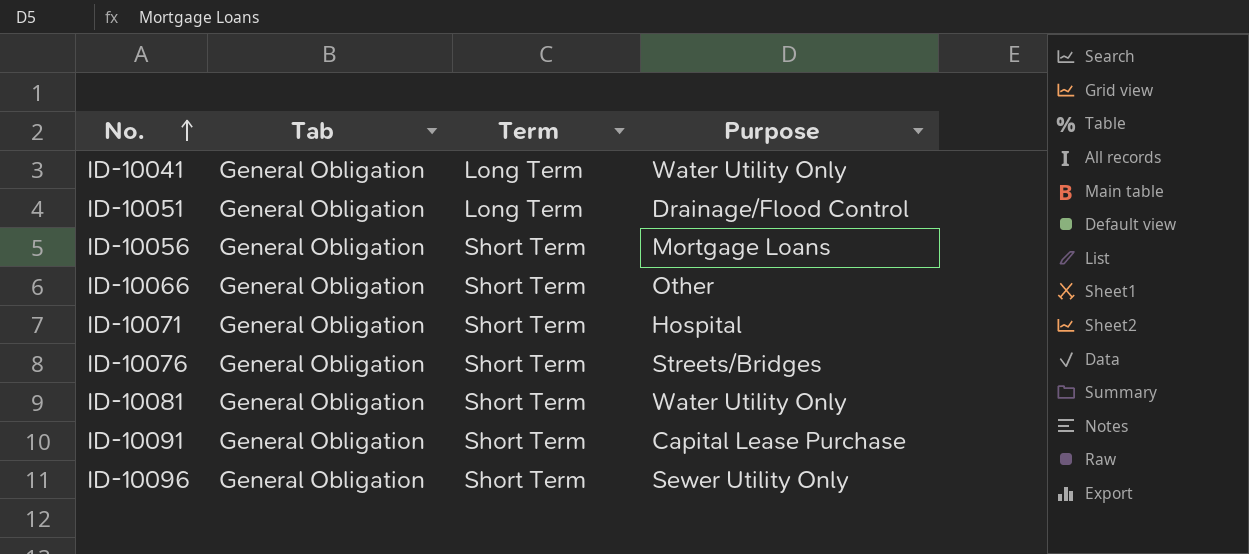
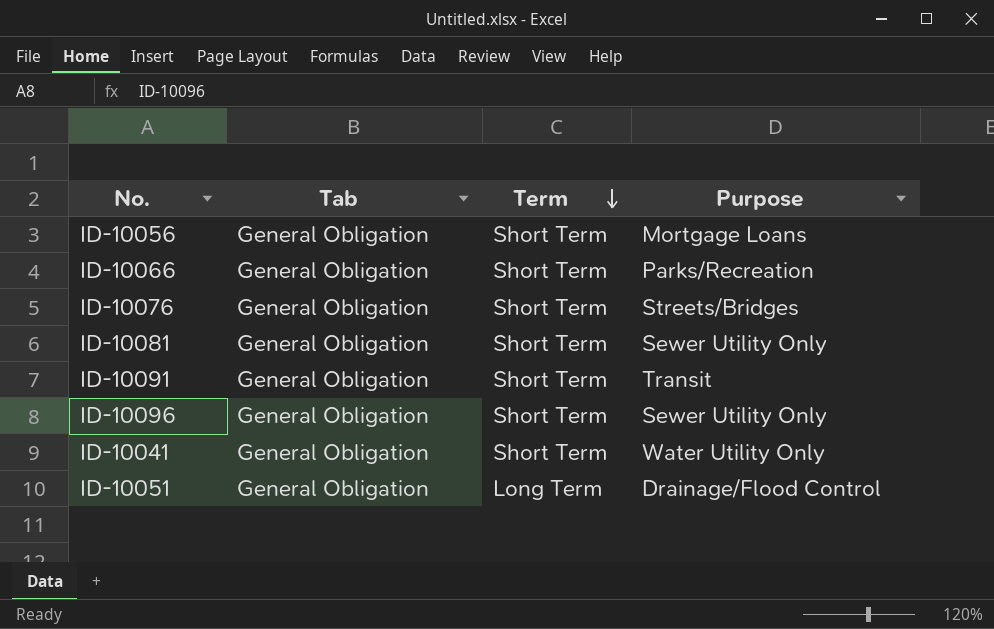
row order: No. ascending -> Term descending
row ID-10071: General Obligation | Short Term | Hospital -> none
ID-10066 | Purpose: Other -> Parks/Recreation
ID-10081 | Purpose: Water Utility Only -> Sewer Utility Only
ID-10091 | Purpose: Capital Lease Purchase -> Transit
ID-10041 | Term: Long Term -> Short Term

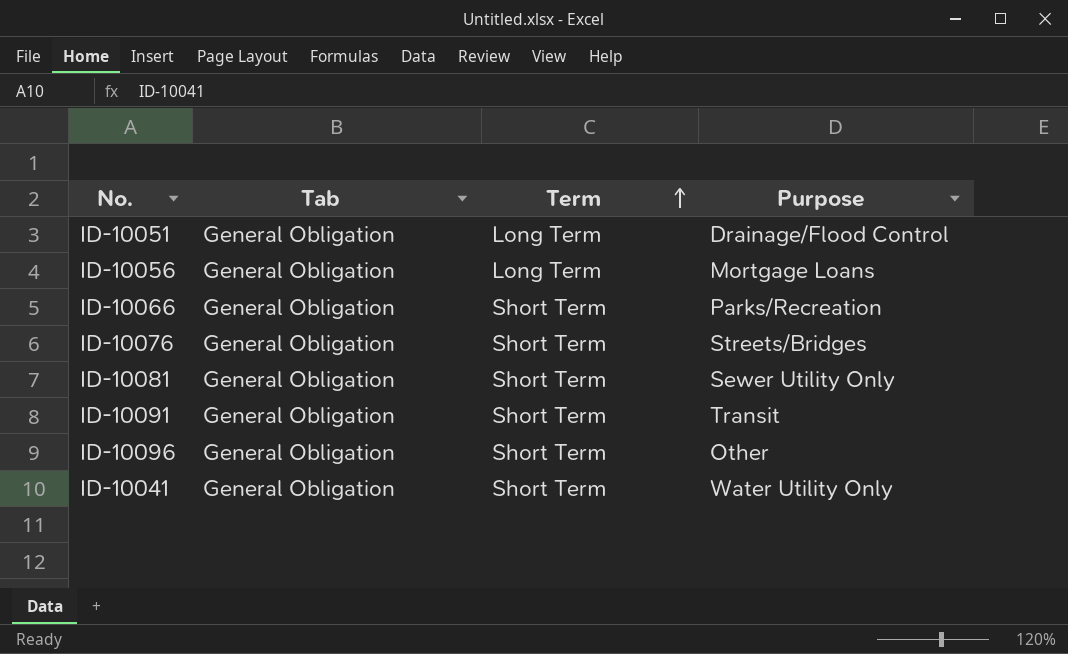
row order: Term descending -> Term ascending
ID-10056 | Term: Short Term -> Long Term
ID-10096 | Purpose: Sewer Utility Only -> Other

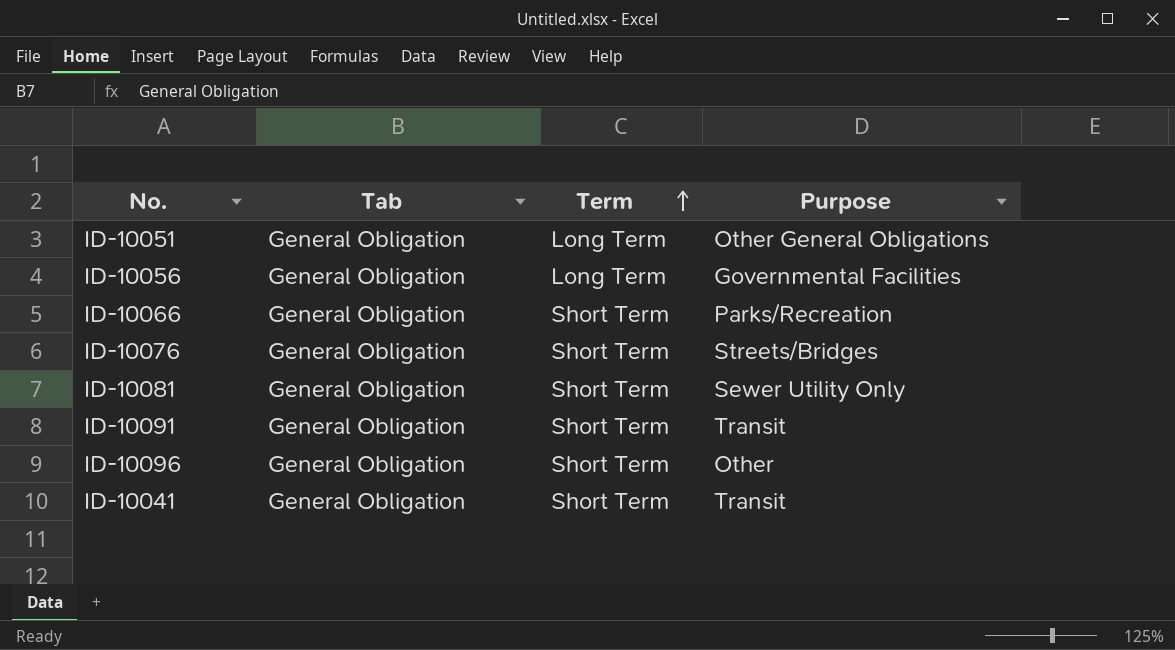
ID-10051 | Purpose: Drainage/Flood Control -> Other General Obligations
ID-10056 | Purpose: Mortgage Loans -> Governmental Facilities
ID-10041 | Purpose: Water Utility Only -> Transit

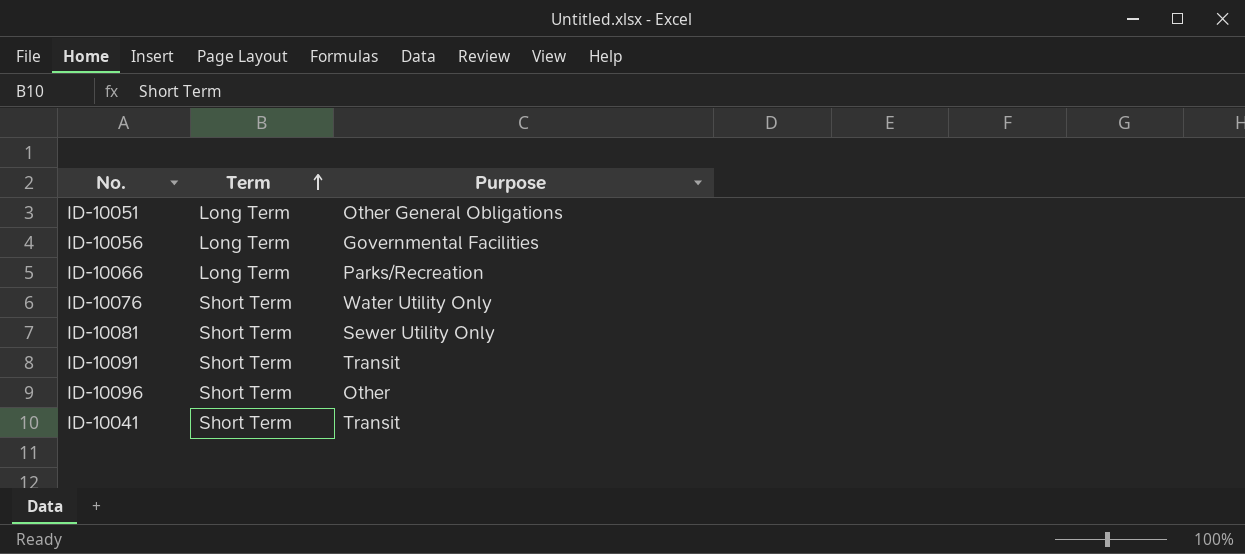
column Tab | position: 2 -> none
ID-10066 | Term: Short Term -> Long Term
ID-10076 | Purpose: Streets/Bridges -> Water Utility Only

